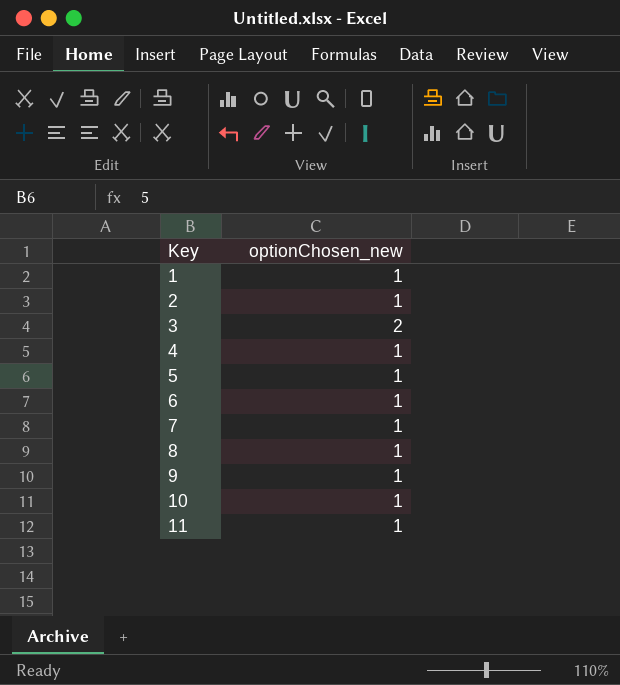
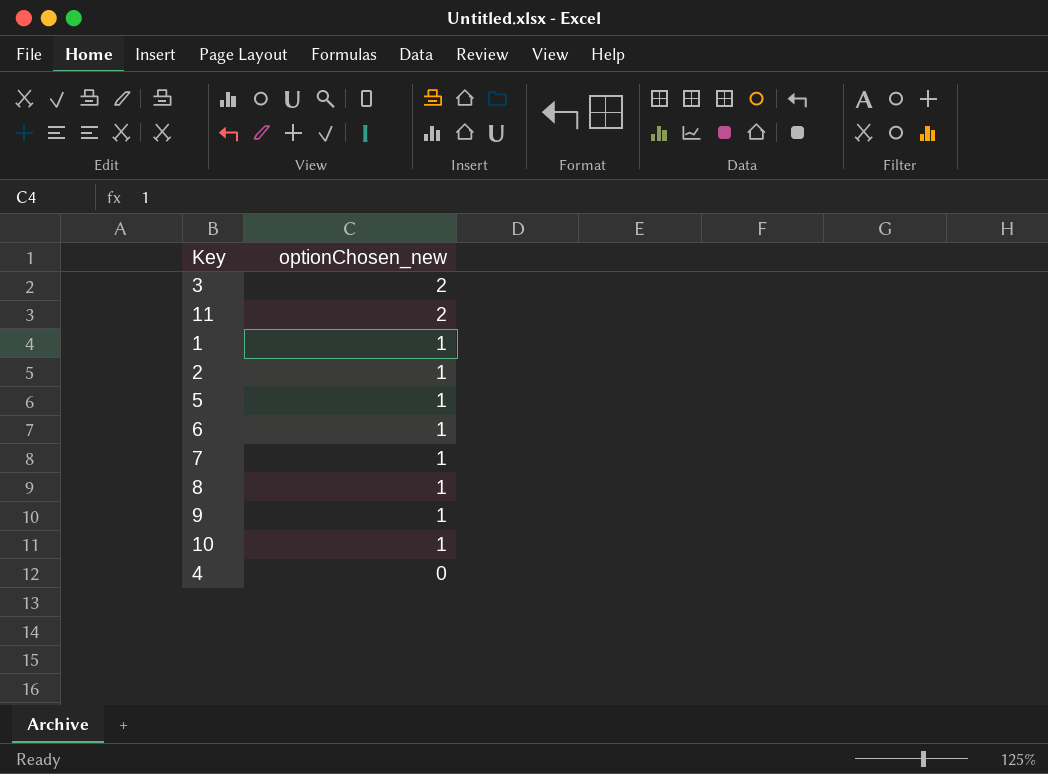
row order: Key ascending -> optionChosen_new descending
11 | optionChosen_new: 1 -> 2
4 | optionChosen_new: 1 -> 0

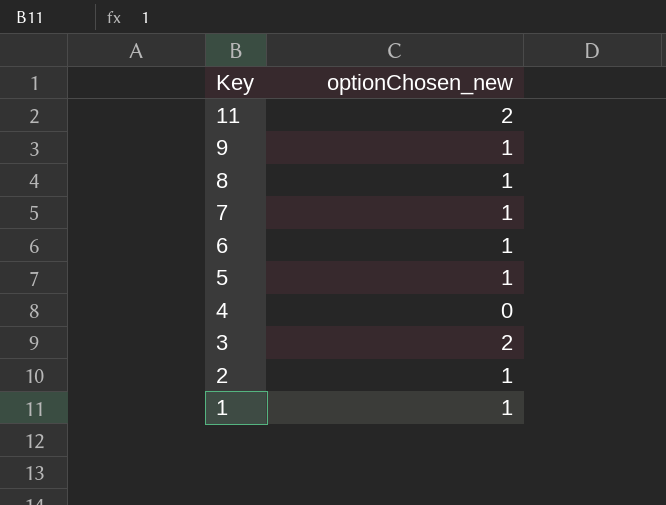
row order: optionChosen_new descending -> Key descending
row 10: 1 -> none

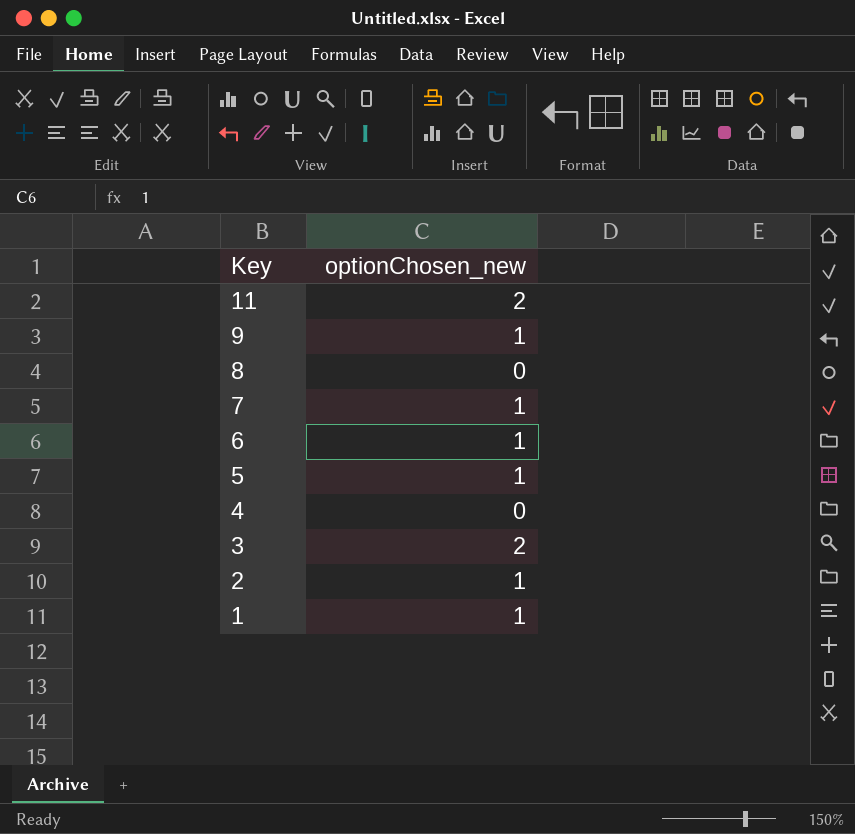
8 | optionChosen_new: 1 -> 0

